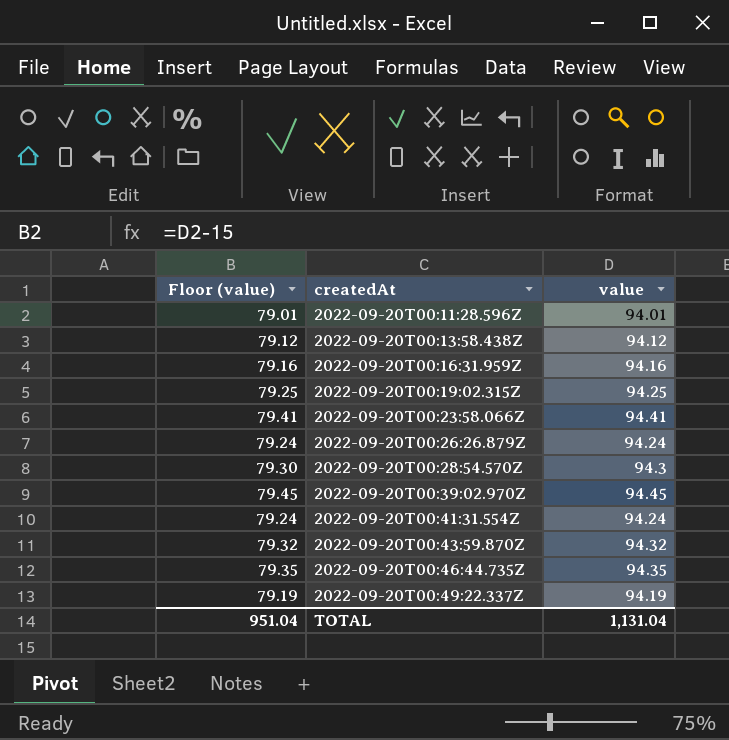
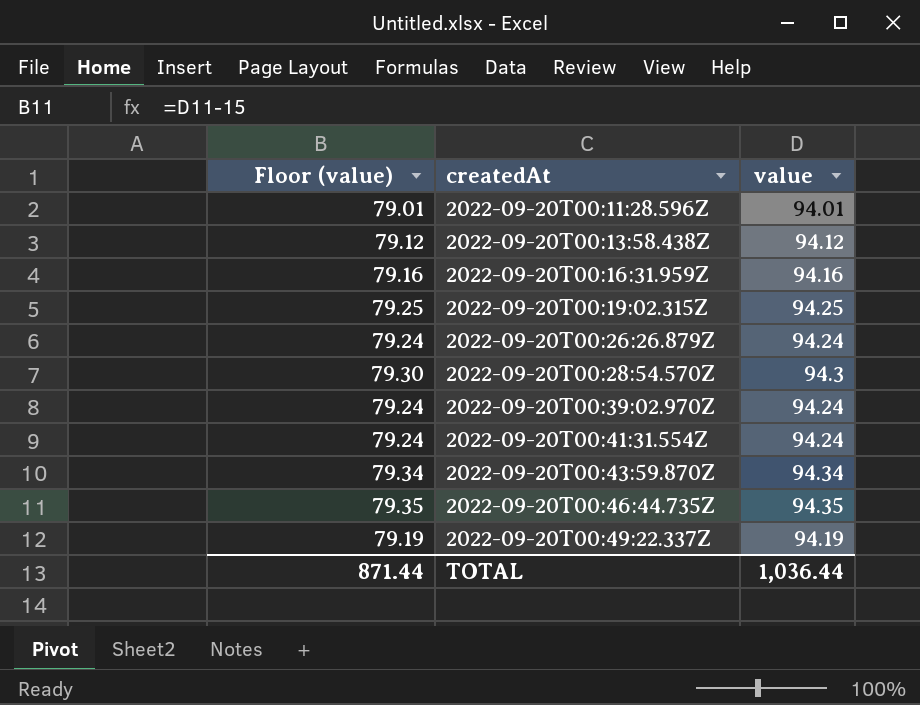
row 2022-09-20T00:23:58.066Z: 79.41 | 94.41 -> none
2022-09-20T00:39:02.970Z | Floor (value): 79.45 -> 79.24
2022-09-20T00:39:02.970Z | value: 94.45 -> 94.24
2022-09-20T00:43:59.870Z | Floor (value): 79.32 -> 79.34
2022-09-20T00:43:59.870Z | value: 94.32 -> 94.34
TOTAL | Floor (value): 951.04 -> 871.44
TOTAL | value: 1,131.04 -> 1,036.44

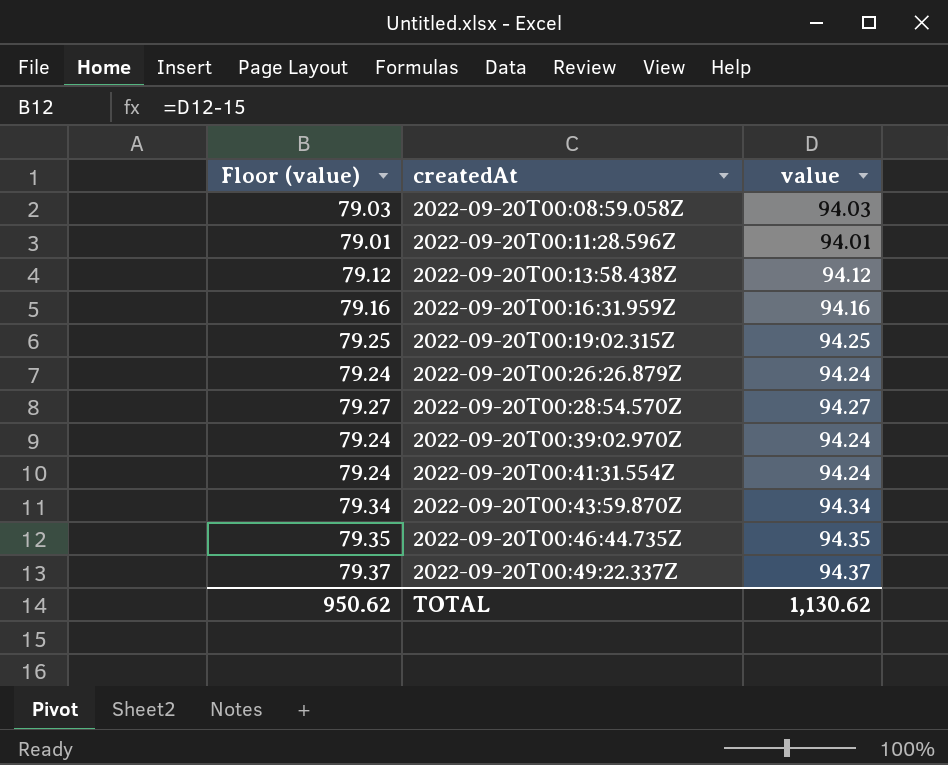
row 2022-09-20T00:08:59.058Z: none -> 79.03 | 94.03
2022-09-20T00:28:54.570Z | Floor (value): 79.30 -> 79.27
2022-09-20T00:28:54.570Z | value: 94.3 -> 94.27
2022-09-20T00:49:22.337Z | Floor (value): 79.19 -> 79.37
2022-09-20T00:49:22.337Z | value: 94.19 -> 94.37
TOTAL | Floor (value): 871.44 -> 950.62
TOTAL | value: 1,036.44 -> 1,130.62

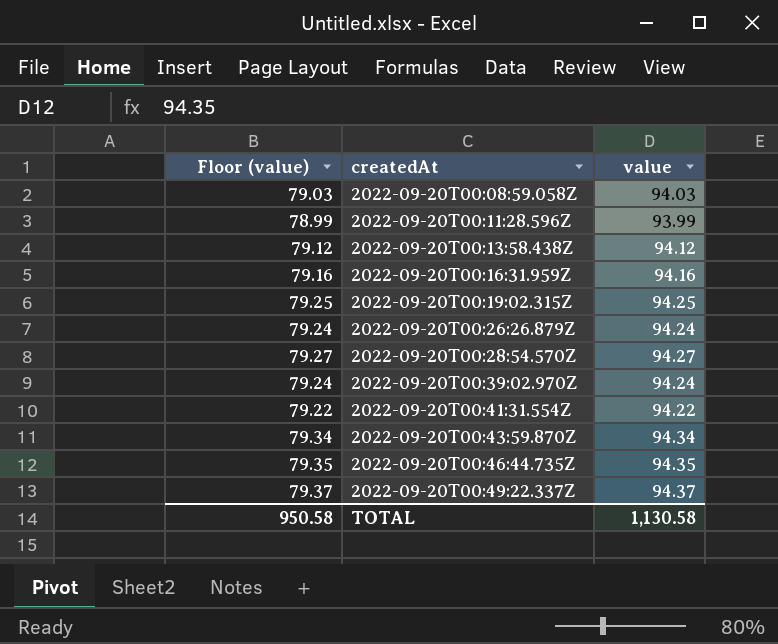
2022-09-20T00:11:28.596Z | Floor (value): 79.01 -> 78.99
2022-09-20T00:11:28.596Z | value: 94.01 -> 93.99
2022-09-20T00:41:31.554Z | Floor (value): 79.24 -> 79.22
2022-09-20T00:41:31.554Z | value: 94.24 -> 94.22
TOTAL | Floor (value): 950.62 -> 950.58
TOTAL | value: 1,130.62 -> 1,130.58

